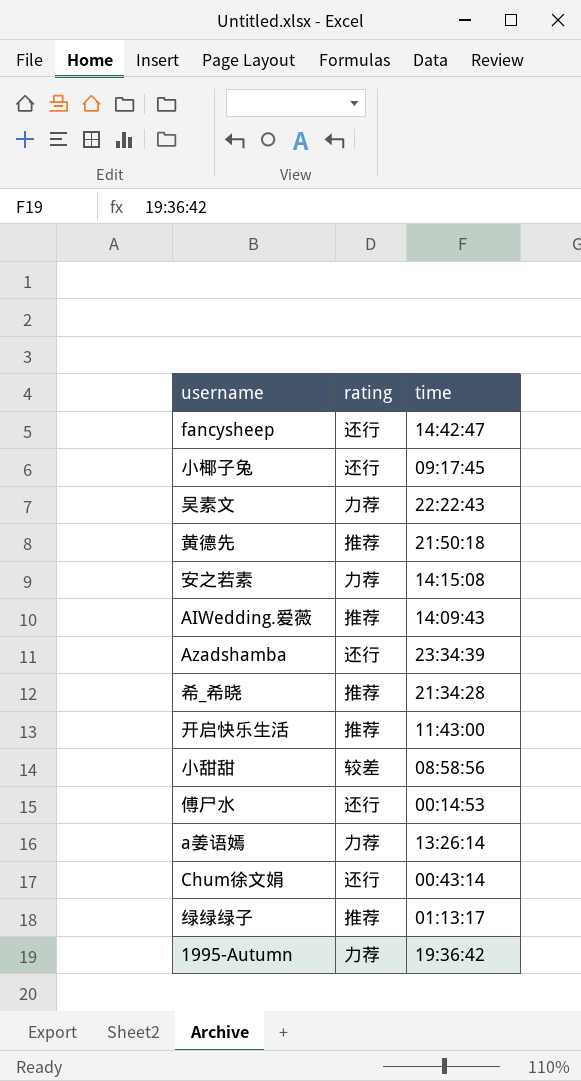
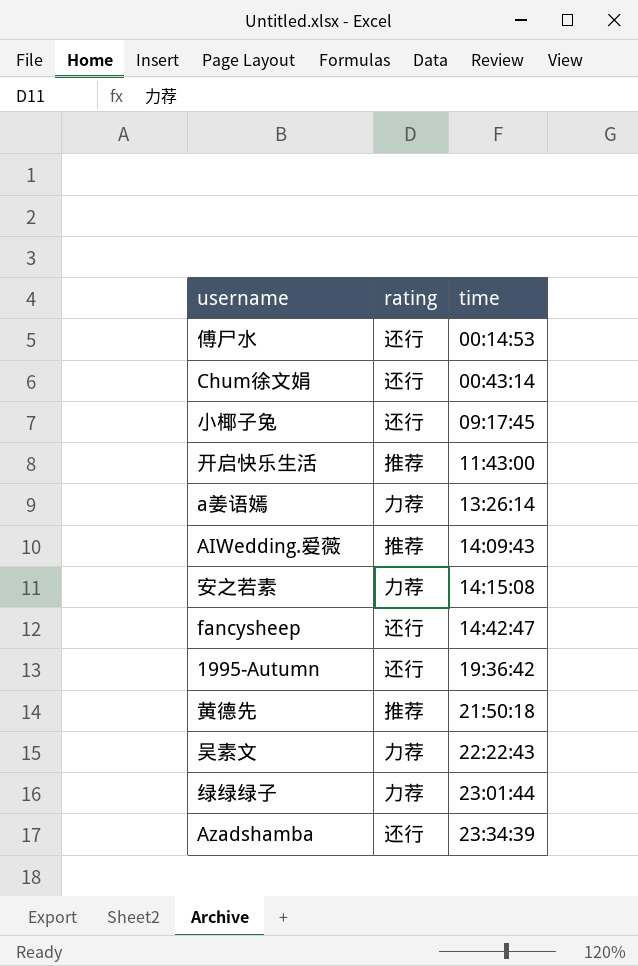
row order: none -> time ascending
row 希_希晓: 推荐 | 21:34:28 -> none
row 小甜甜: 较差 | 08:58:56 -> none
1995-Autumn | rating: 力荐 -> 还行
绿绿绿子 | rating: 推荐 -> 力荐
绿绿绿子 | time: 01:13:17 -> 23:01:44

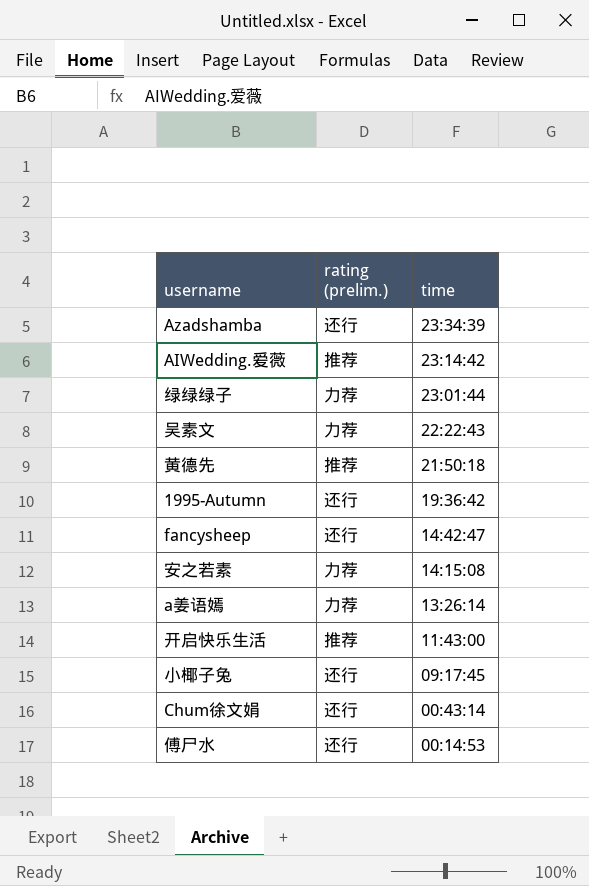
row order: time ascending -> time descending
column name: rating -> rating (prelim.)
AIWedding.爱薇 | time: 14:09:43 -> 23:14:42

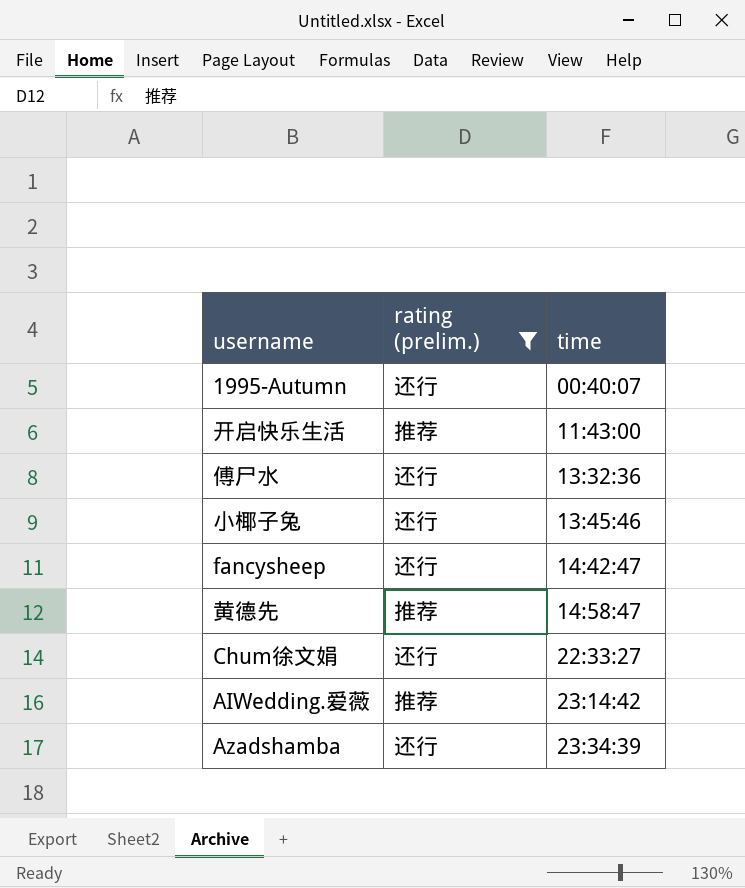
filter: none -> rating (prelim.) != 力荐
row order: time descending -> time ascending
1995-Autumn | time: 19:36:42 -> 00:40:07
傅尸水 | time: 00:14:53 -> 13:32:36
小椰子兔 | time: 09:17:45 -> 13:45:46
黄德先 | time: 21:50:18 -> 14:58:47
Chum徐文娟 | time: 00:43:14 -> 22:33:27

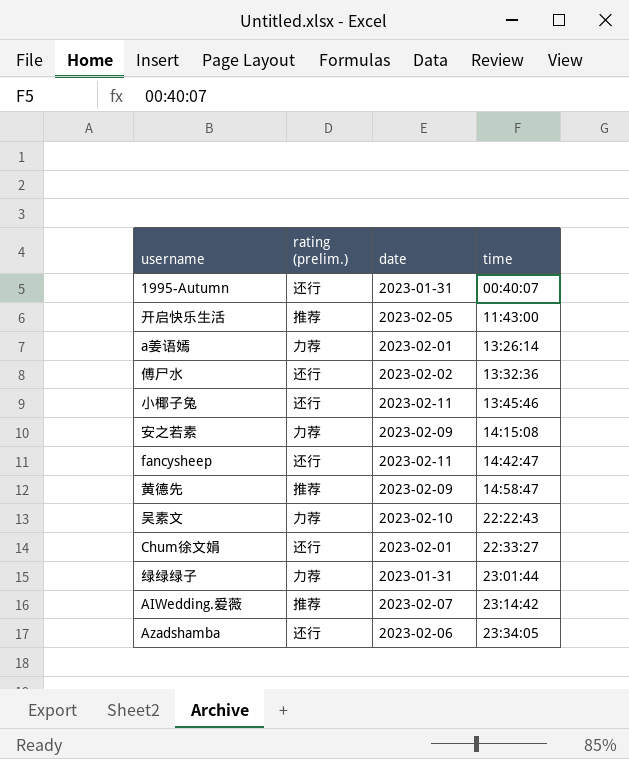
filter: rating (prelim.) != 力荐 -> none
column date | position: none -> 3
Azadshamba | time: 23:34:39 -> 23:34:05

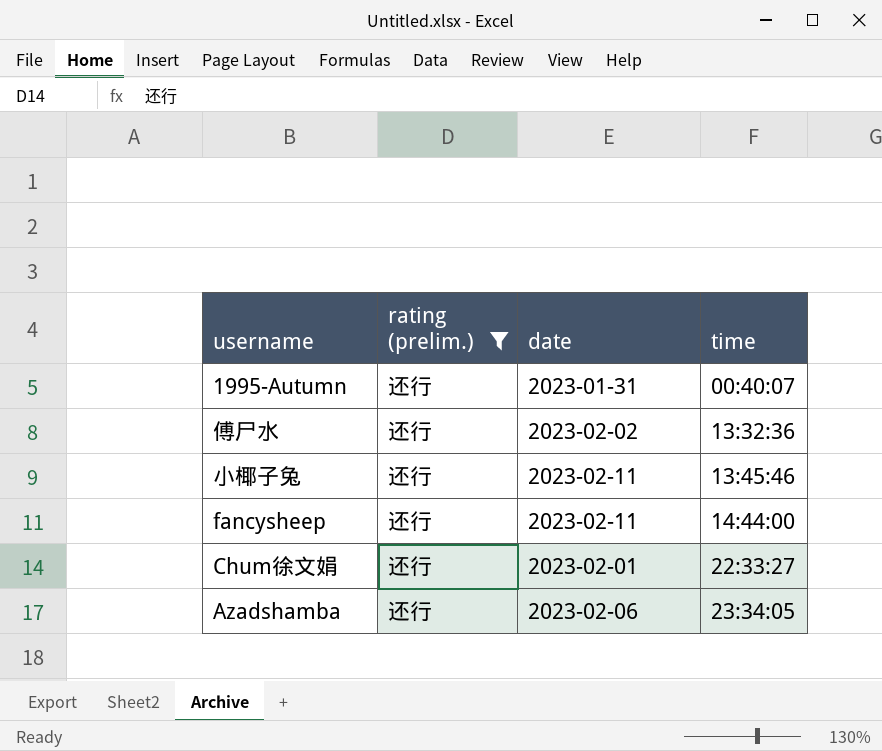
filter: none -> rating (prelim.) = 还行
fancysheep | time: 14:42:47 -> 14:44:00

